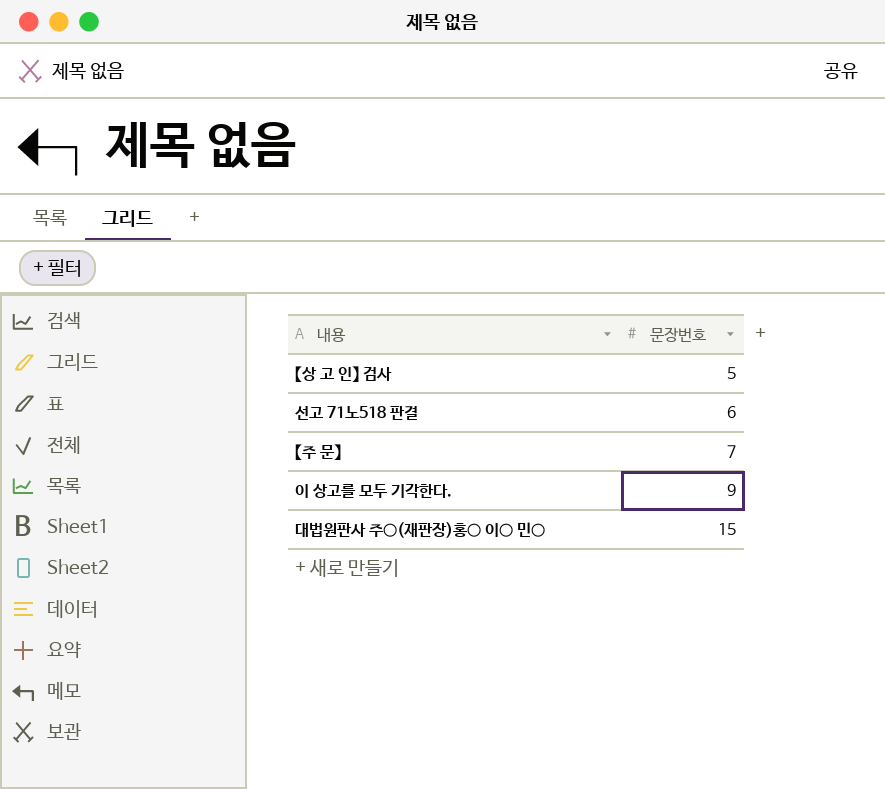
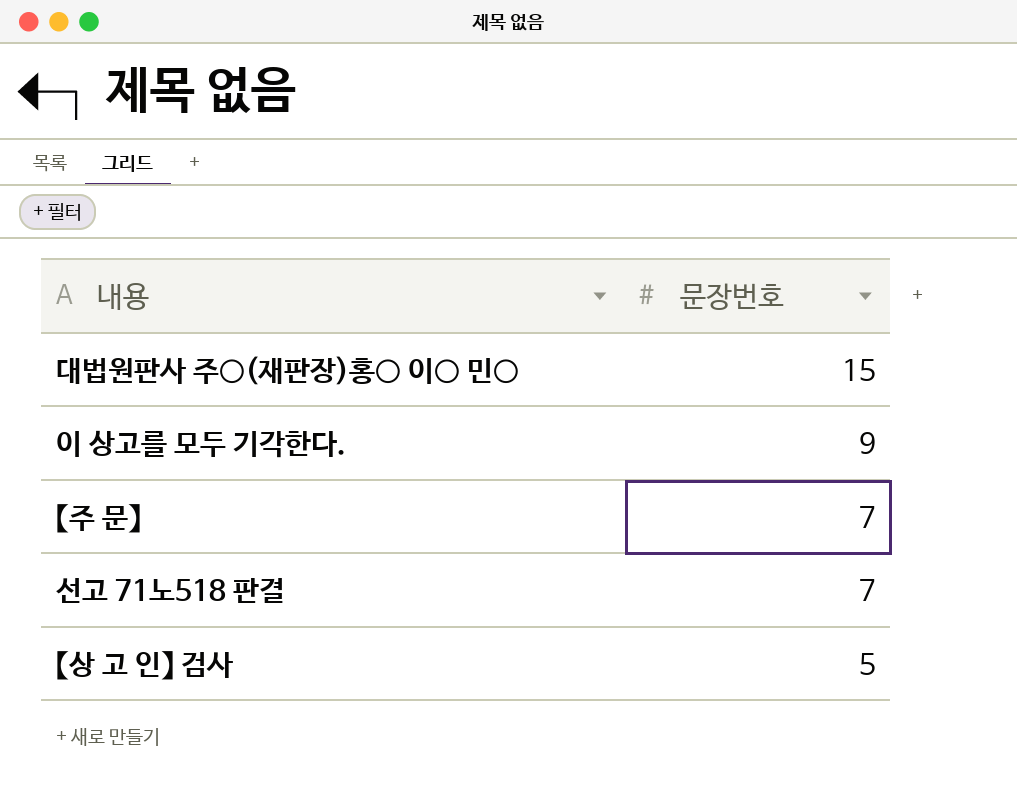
row order: 문장번호 ascending -> 문장번호 descending
선고 71노518 판결 | 문장번호: 6 -> 7

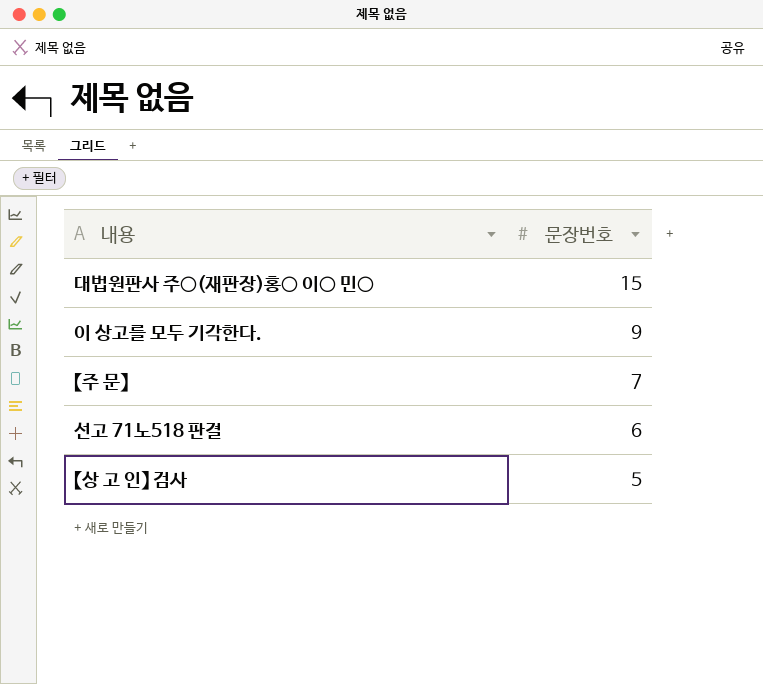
선고 71노518 판결 | 문장번호: 7 -> 6

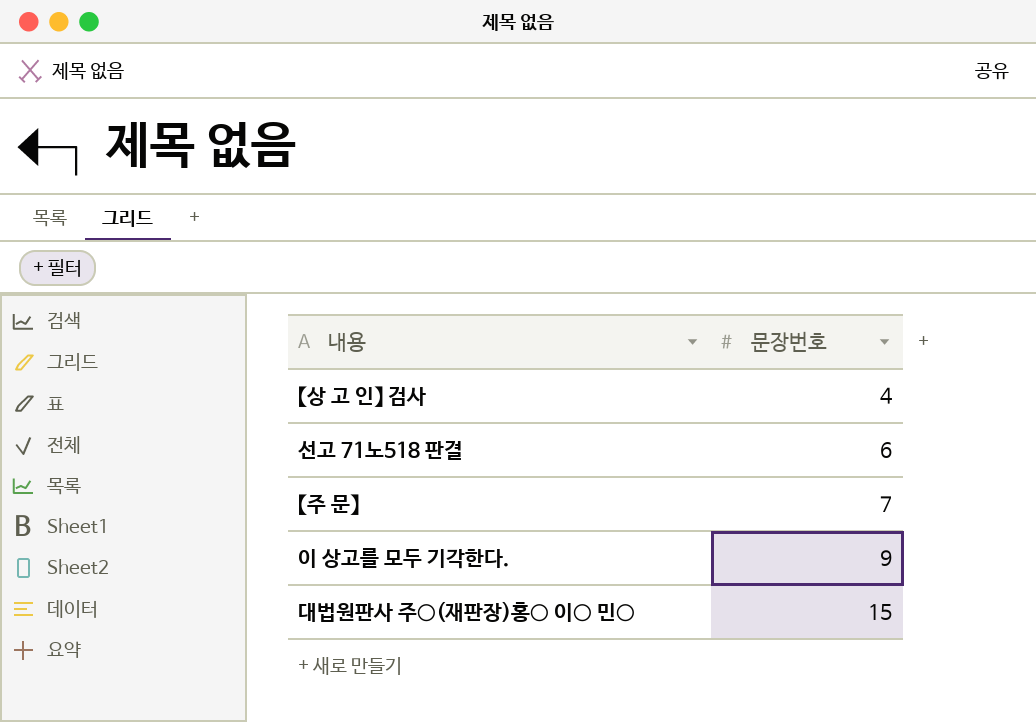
row order: 문장번호 descending -> 문장번호 ascending
【상 고 인】 검사 | 문장번호: 5 -> 4

